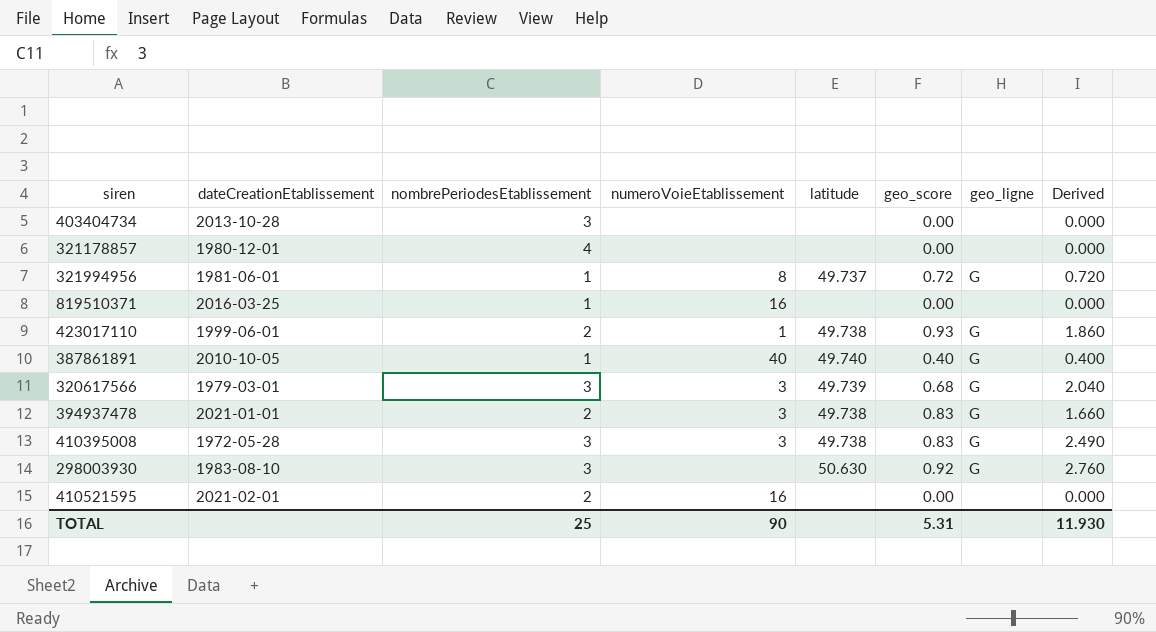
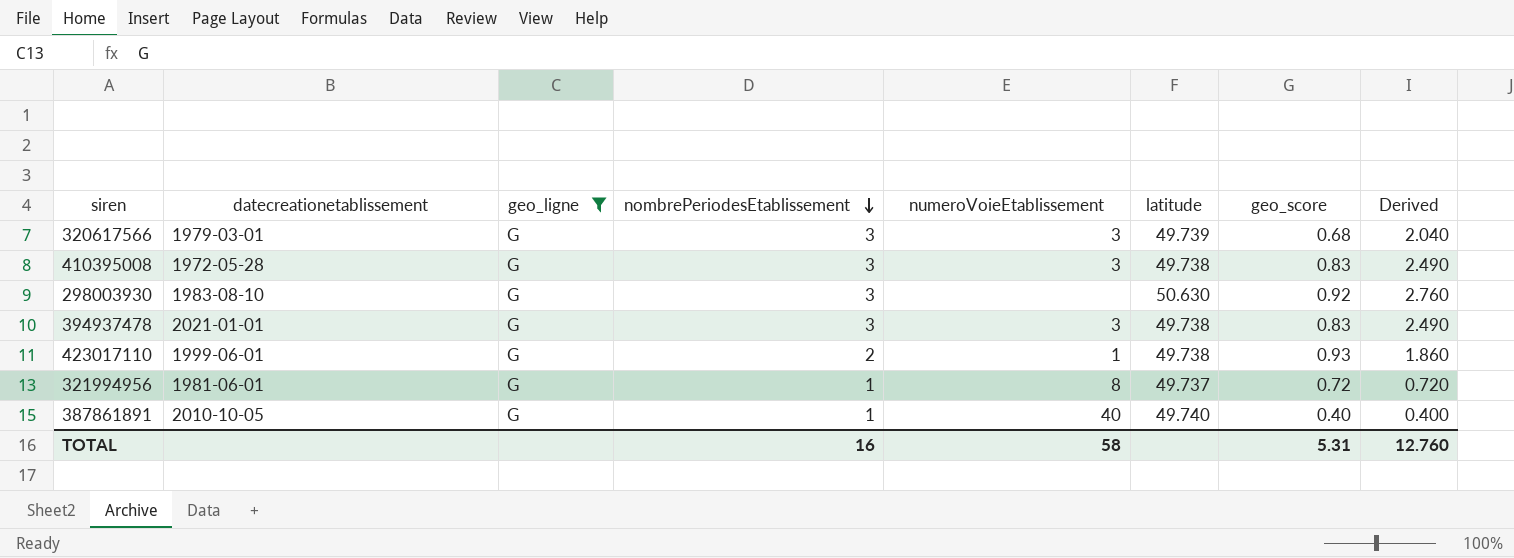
filter: none -> geo_ligne = G
row order: none -> nombrePeriodesEtablissement descending
column name: dateCreationEtablissement -> datecreationetablissement
column geo_ligne | position: 7 -> 3
394937478 | nombrePeriodesEtablissement: 2 -> 3
394937478 | Derived: 1.660 -> 2.490
TOTAL | nombrePeriodesEtablissement: 25 -> 16
TOTAL | numeroVoieEtablissement: 90 -> 58
TOTAL | Derived: 11.930 -> 12.760

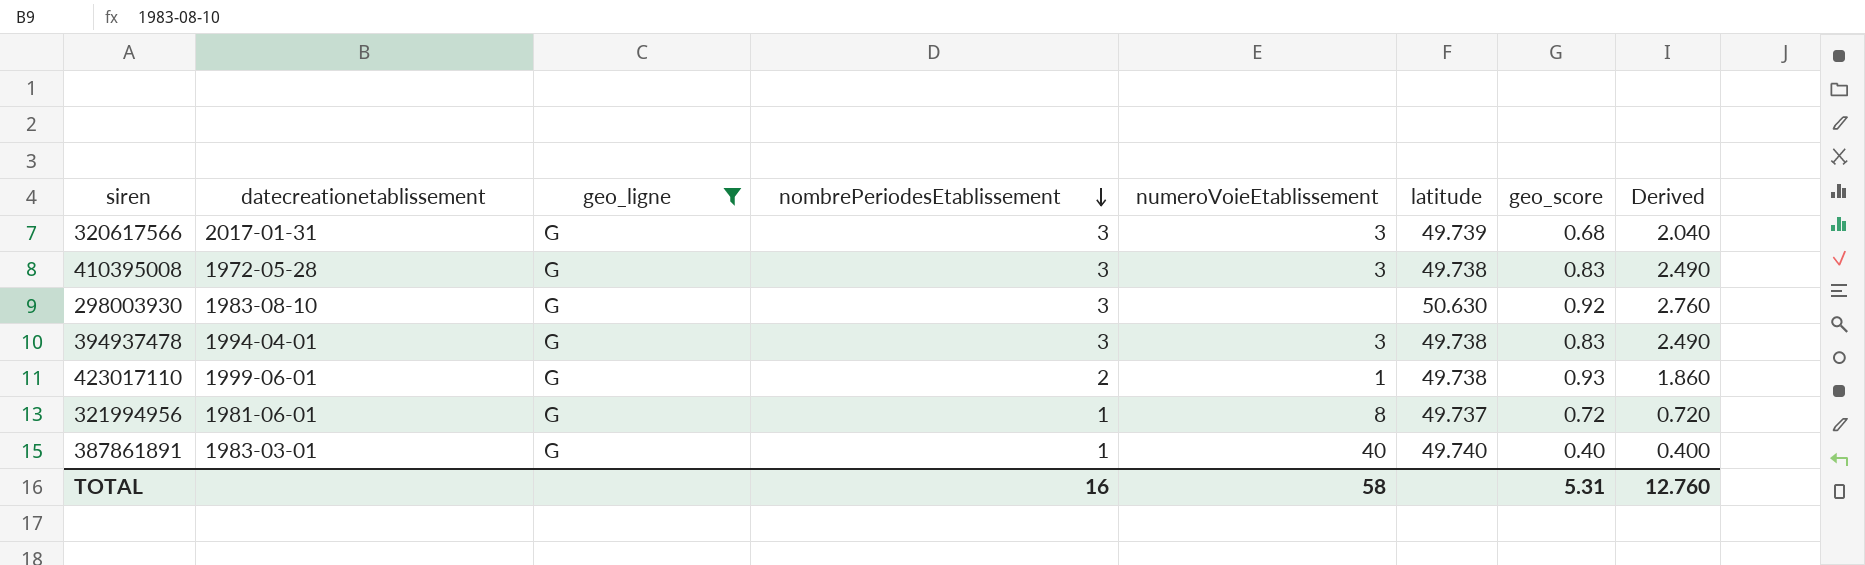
320617566 | datecreationetablissement: 1979-03-01 -> 2017-01-31
394937478 | datecreationetablissement: 2021-01-01 -> 1994-04-01
387861891 | datecreationetablissement: 2010-10-05 -> 1983-03-01

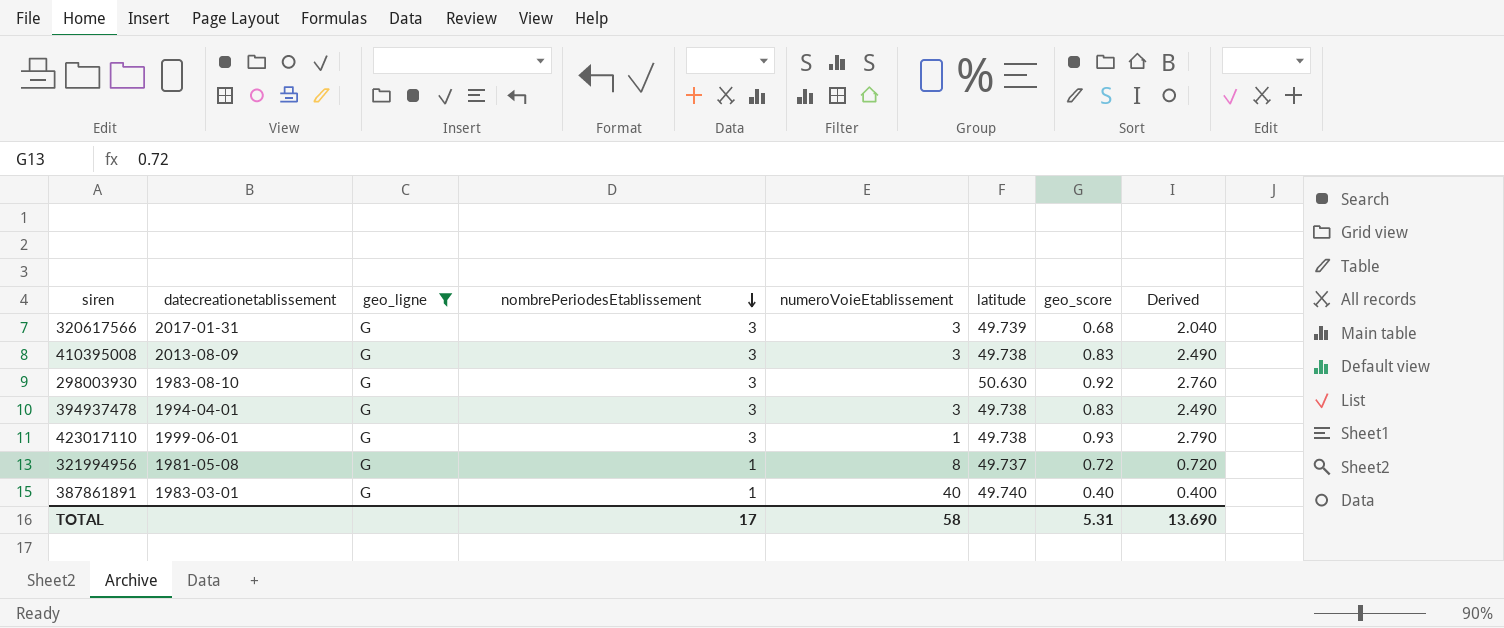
410395008 | datecreationetablissement: 1972-05-28 -> 2013-08-09
423017110 | nombrePeriodesEtablissement: 2 -> 3
423017110 | Derived: 1.860 -> 2.790
321994956 | datecreationetablissement: 1981-06-01 -> 1981-05-08
TOTAL | nombrePeriodesEtablissement: 16 -> 17
TOTAL | Derived: 12.760 -> 13.690

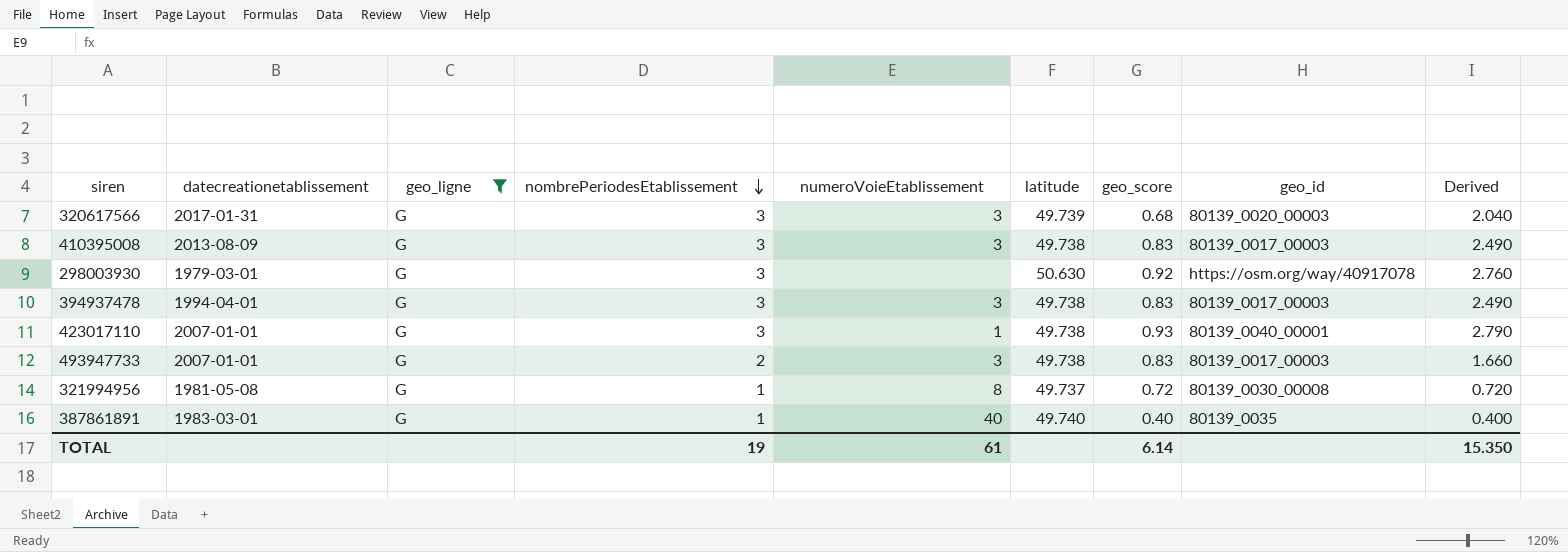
column geo_id | position: none -> 8
298003930 | datecreationetablissement: 1983-08-10 -> 1979-03-01
423017110 | datecreationetablissement: 1999-06-01 -> 2007-01-01
row 493947733: none -> 2007-01-01 | G | 2 | 3 | 49.738 | 0.83 | 80139_0017_00003 | 1.660
TOTAL | nombrePeriodesEtablissement: 17 -> 19
TOTAL | numeroVoieEtablissement: 58 -> 61
TOTAL | geo_score: 5.31 -> 6.14
TOTAL | Derived: 13.690 -> 15.350

